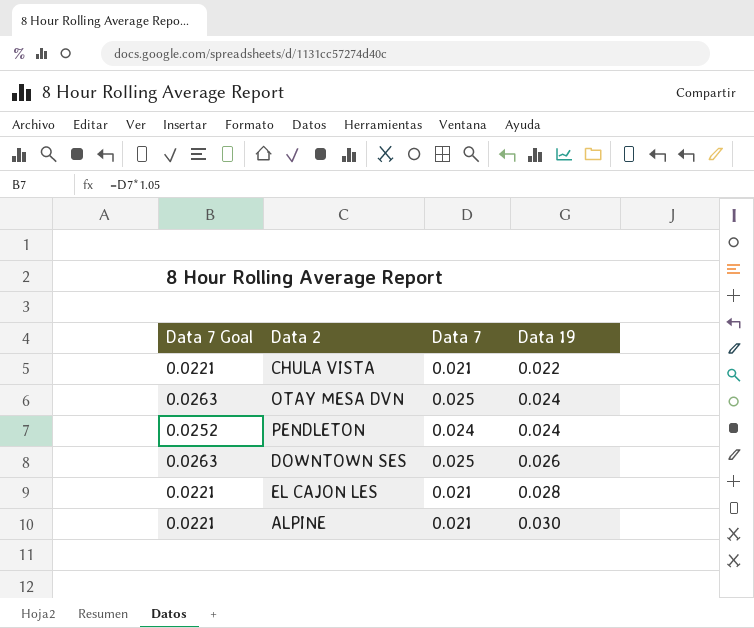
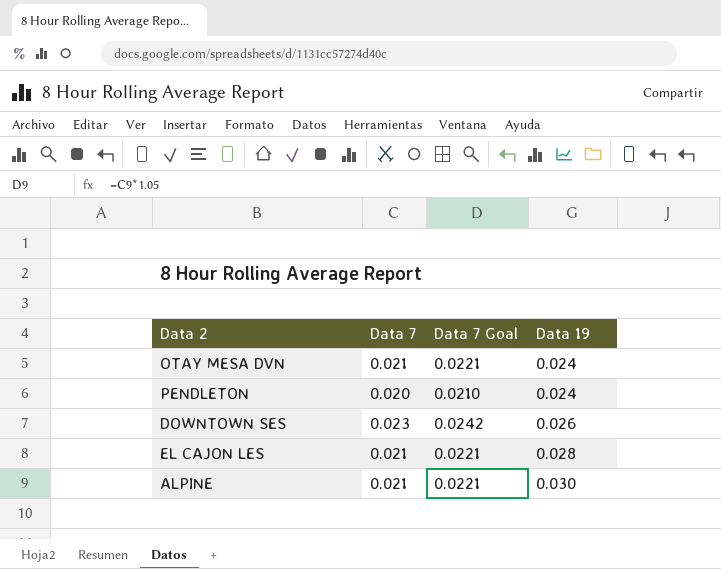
column Data 7 Goal | position: 1 -> 3
row CHULA VISTA: 0.0221 | 0.021 | 0.022 -> none
OTAY MESA DVN | Data 7: 0.025 -> 0.021
OTAY MESA DVN | Data 7 Goal: 0.0263 -> 0.0221
PENDLETON | Data 7: 0.024 -> 0.020
PENDLETON | Data 7 Goal: 0.0252 -> 0.0210
DOWNTOWN SES | Data 7: 0.025 -> 0.023
DOWNTOWN SES | Data 7 Goal: 0.0263 -> 0.0242

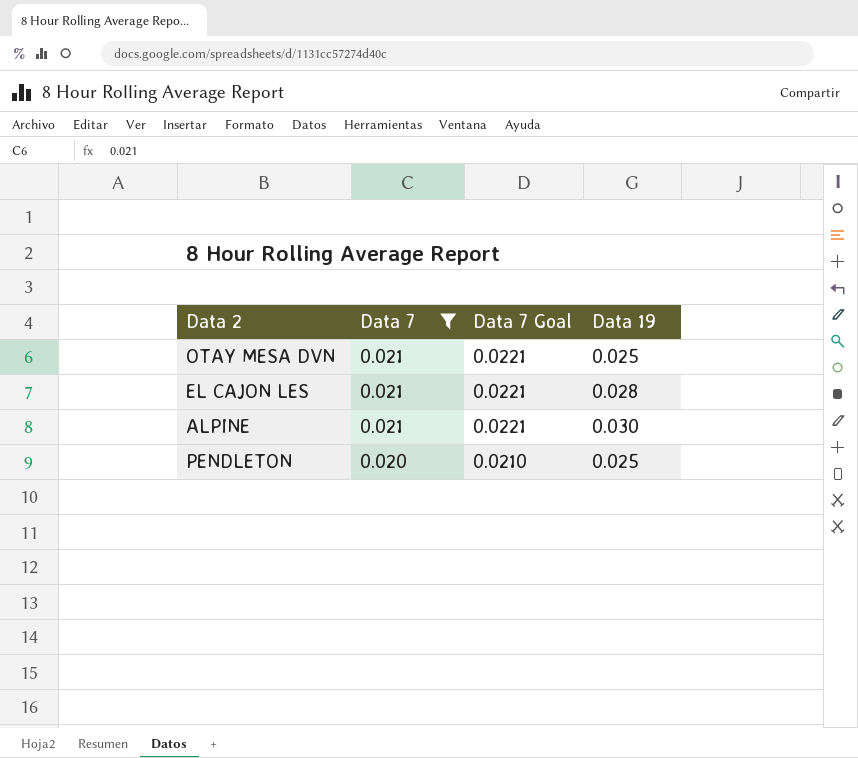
filter: none -> Data 7 != 0.023
row order: Data 19 ascending -> Data 7 descending
OTAY MESA DVN | Data 19: 0.024 -> 0.025
PENDLETON | Data 19: 0.024 -> 0.025

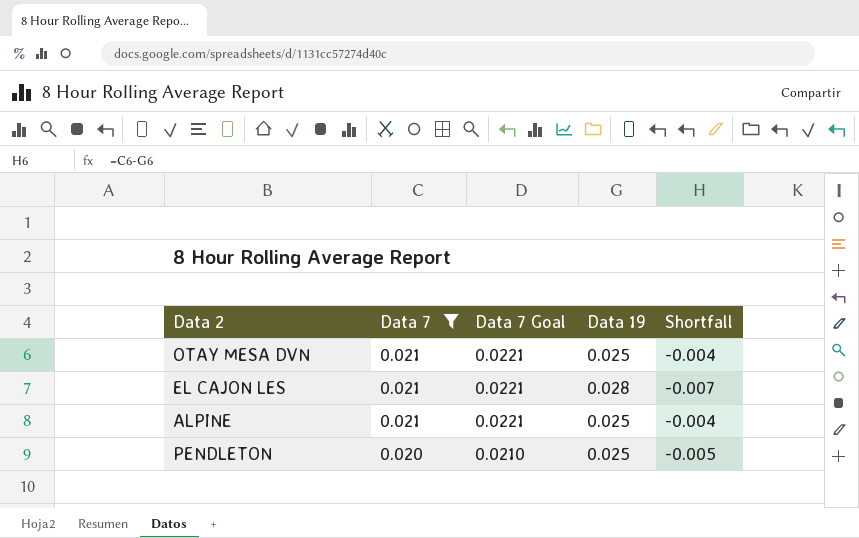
column Shortfall | formula: none -> [Data 7] - [Data 19]
ALPINE | Data 19: 0.030 -> 0.025

